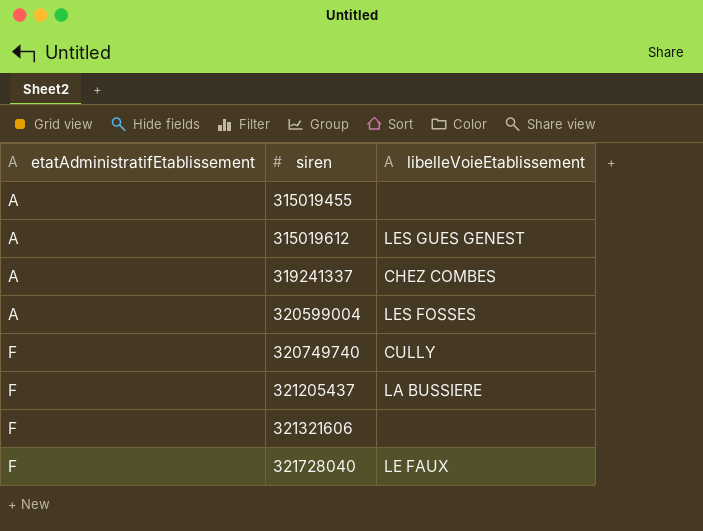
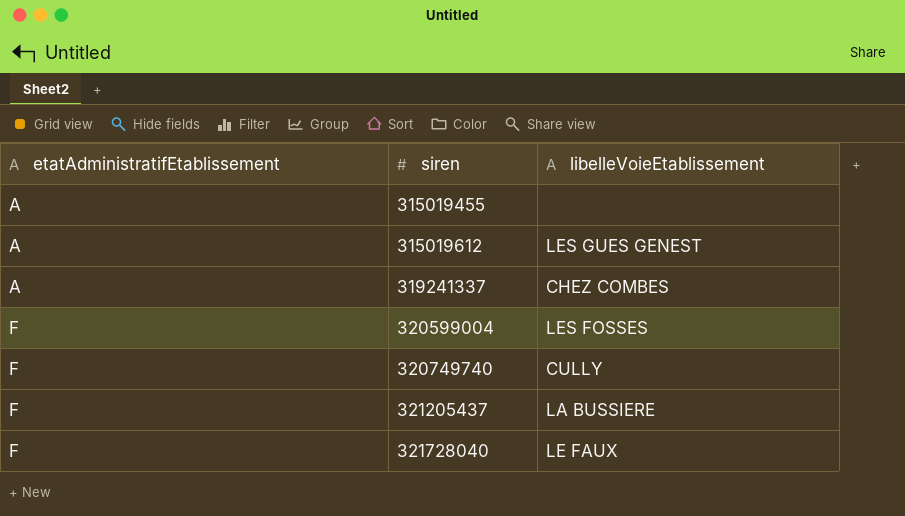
row 321321606: F | none -> none
320599004 | etatAdministratifEtablissement: A -> F

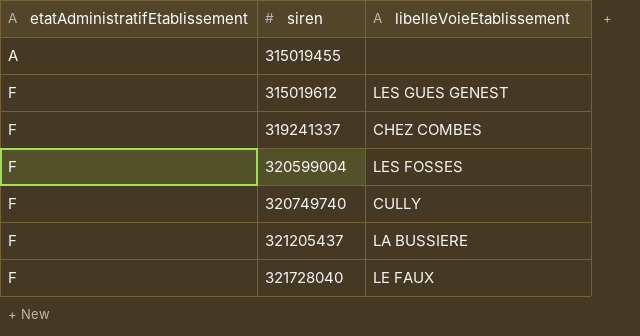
315019612 | etatAdministratifEtablissement: A -> F
319241337 | etatAdministratifEtablissement: A -> F

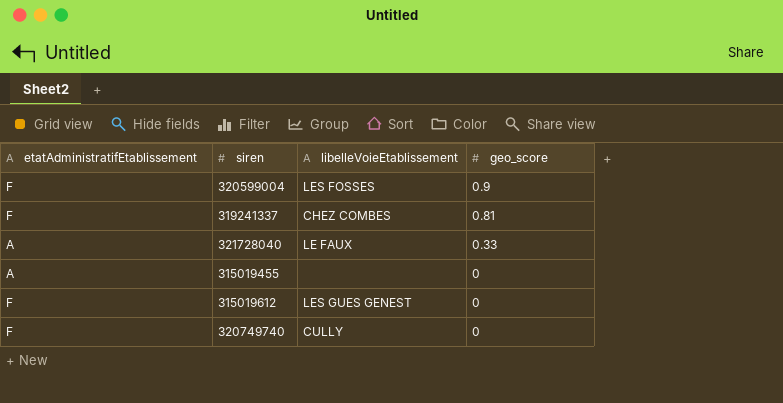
row order: etatAdministratifEtablissement ascending -> geo_score descending
column geo_score | position: none -> 4
row 321205437: F | LA BUSSIERE -> none
321728040 | etatAdministratifEtablissement: F -> A

